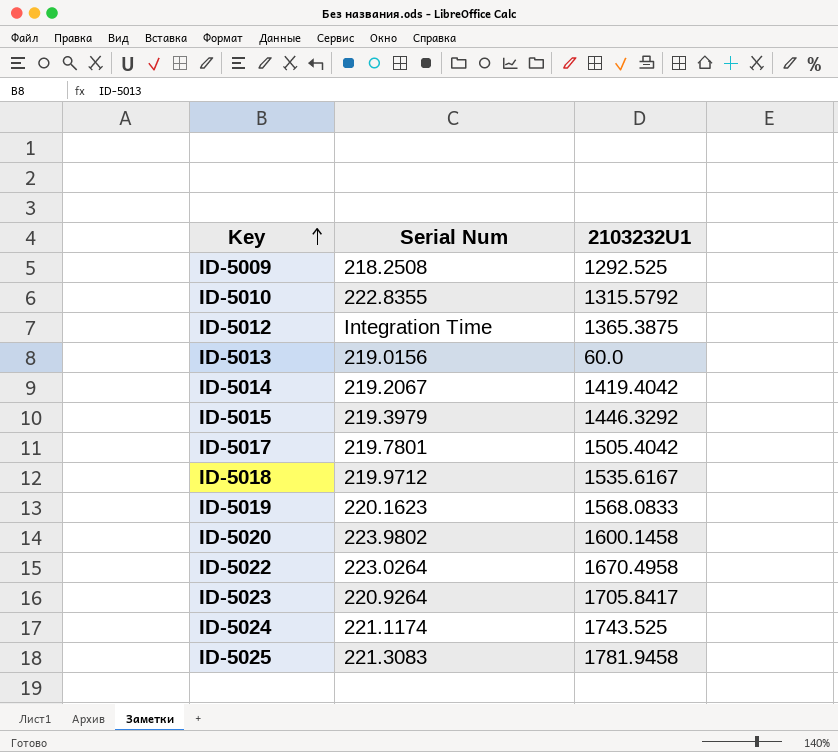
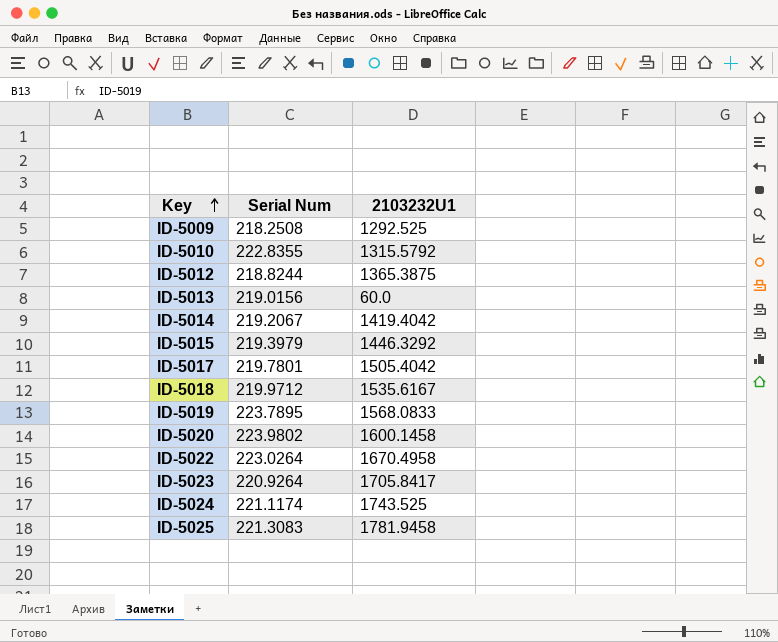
ID-5012 | Serial Num: Integration Time -> 218.8244
ID-5019 | Serial Num: 220.1623 -> 223.7895

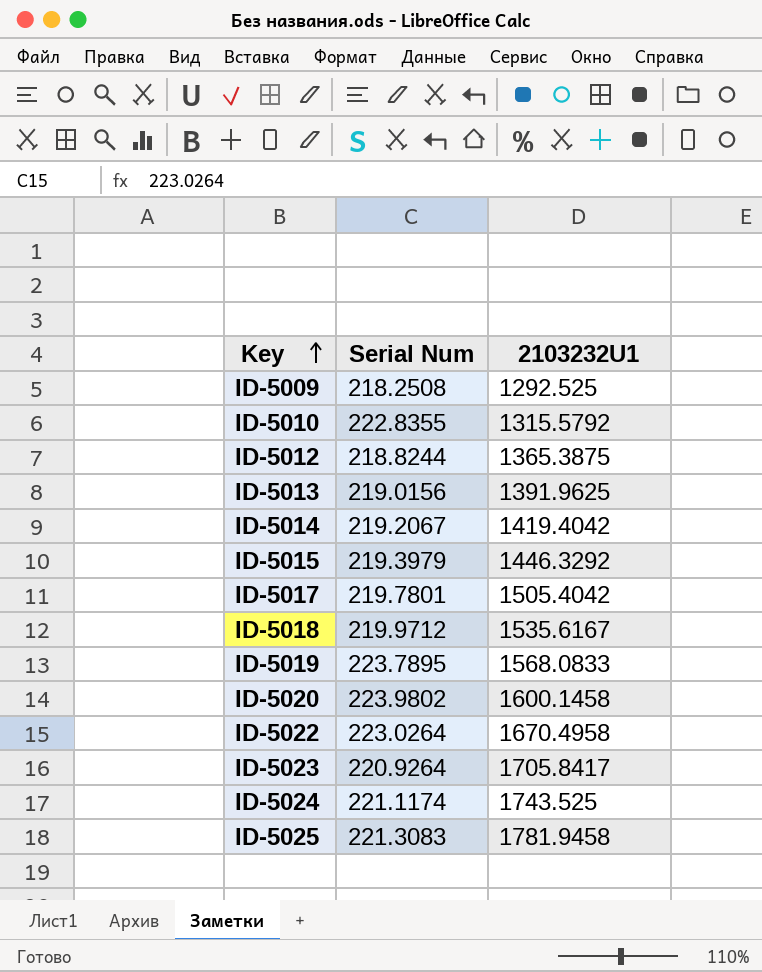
ID-5013 | 2103232U1: 60.0 -> 1391.9625

